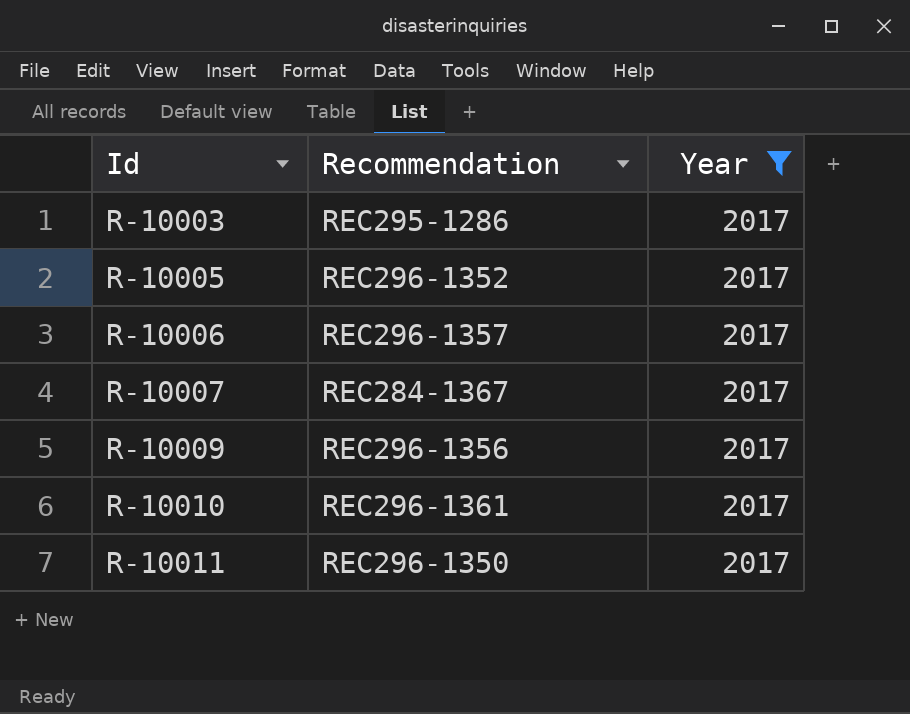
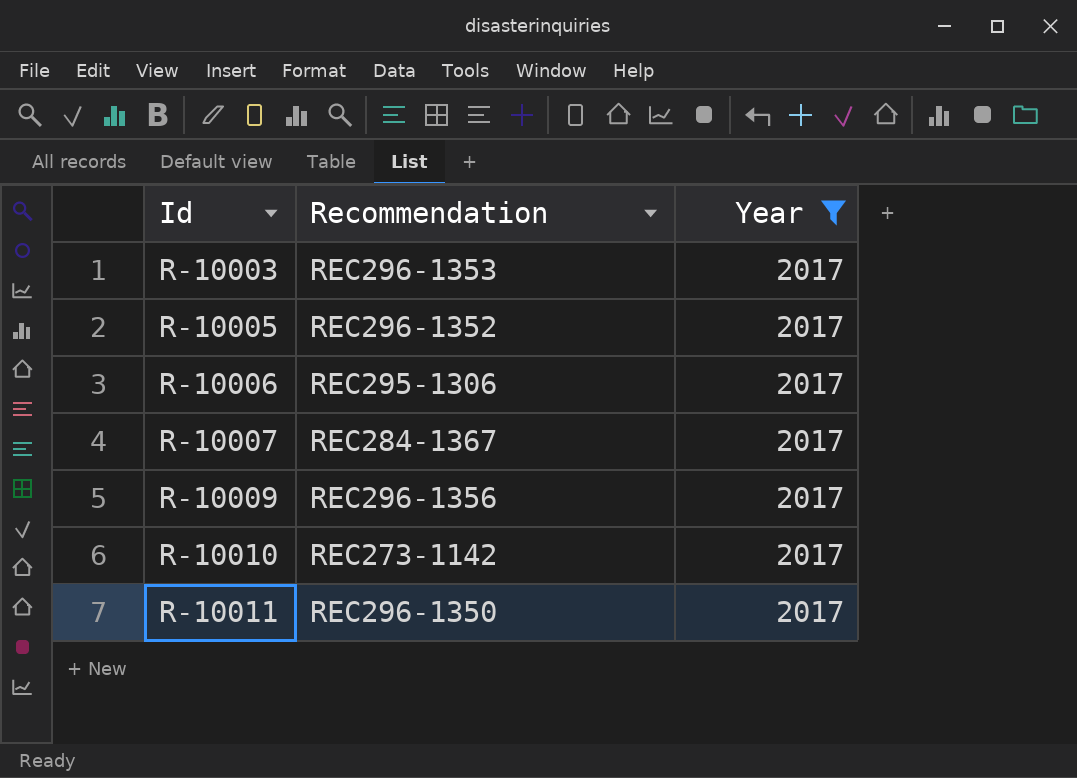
R-10003 | Recommendation: REC295-1286 -> REC296-1353
R-10006 | Recommendation: REC296-1357 -> REC295-1306
R-10010 | Recommendation: REC296-1361 -> REC273-1142

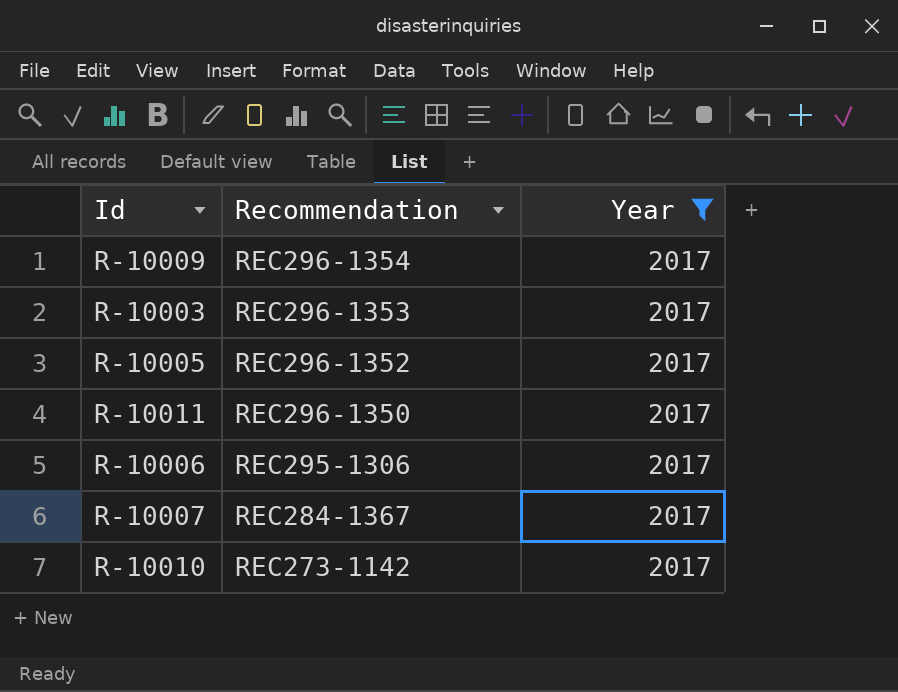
row order: Id ascending -> Recommendation descending
R-10009 | Recommendation: REC296-1356 -> REC296-1354

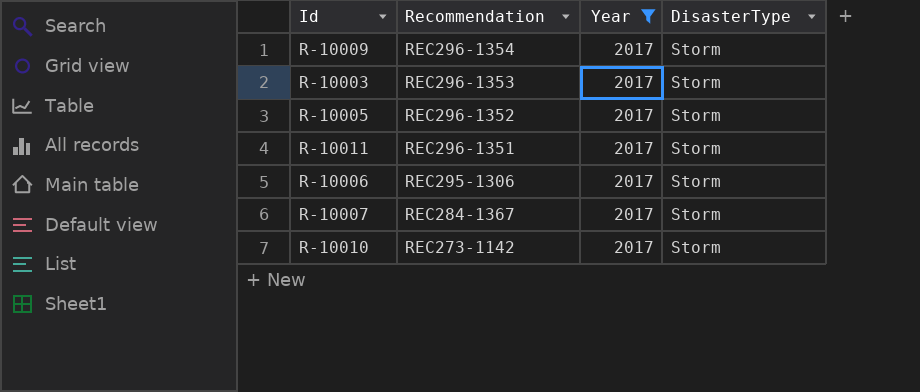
column DisasterType | position: none -> 4
R-10011 | Recommendation: REC296-1350 -> REC296-1351

